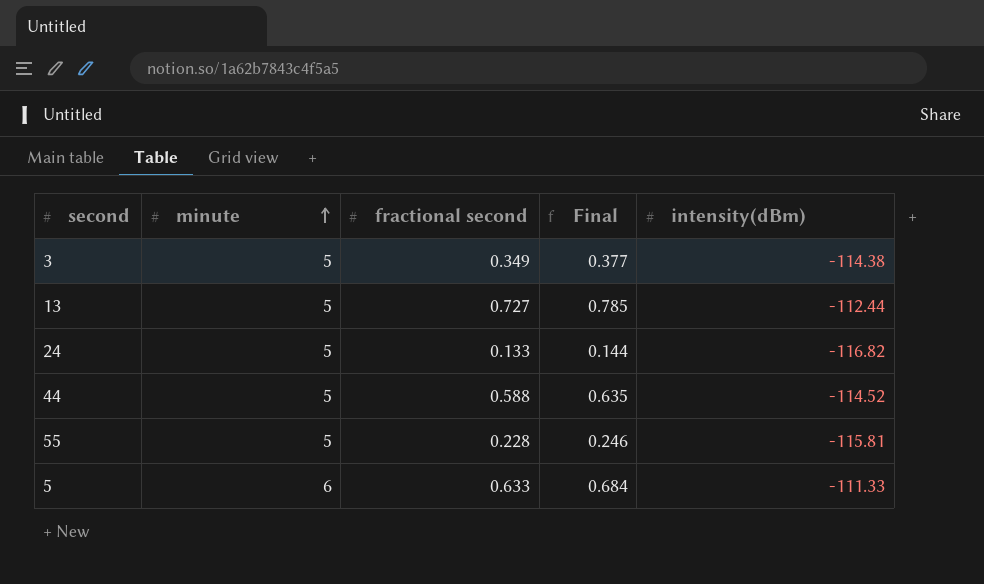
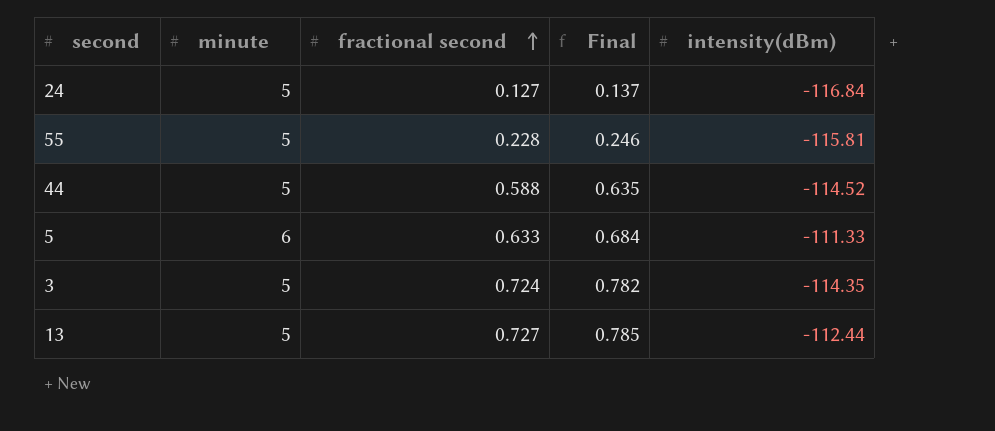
row order: minute ascending -> fractional second ascending
24 | fractional second: 0.133 -> 0.127
24 | Final: 0.144 -> 0.137
24 | intensity(dBm): -116.82 -> -116.84
3 | fractional second: 0.349 -> 0.724
3 | Final: 0.377 -> 0.782
3 | intensity(dBm): -114.38 -> -114.35

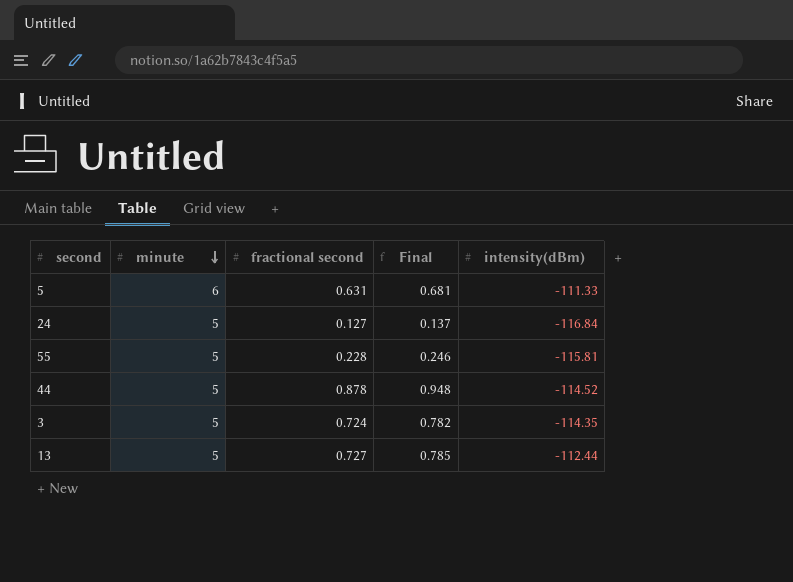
row order: fractional second ascending -> minute descending
5 | fractional second: 0.633 -> 0.631
5 | Final: 0.684 -> 0.681
44 | fractional second: 0.588 -> 0.878
44 | Final: 0.635 -> 0.948

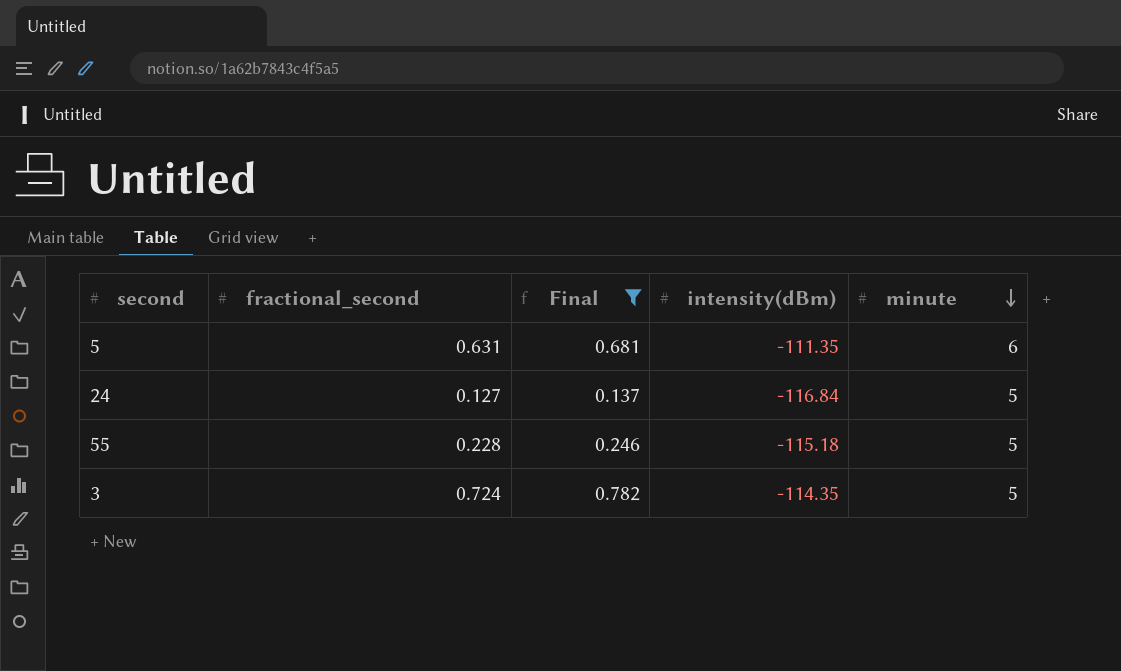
filter: none -> Final <= 0.782
column name: fractional second -> fractional_second
column minute | position: 2 -> 5
5 | intensity(dBm): -111.33 -> -111.35
55 | intensity(dBm): -115.81 -> -115.18

